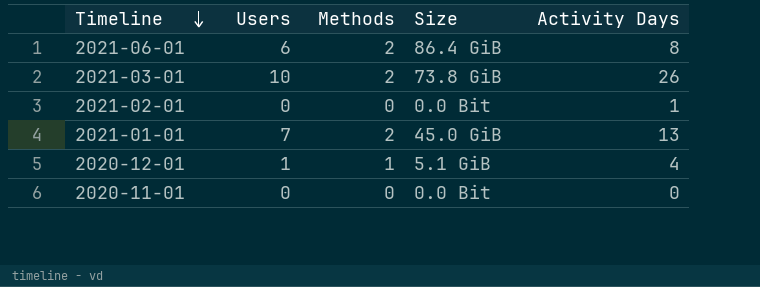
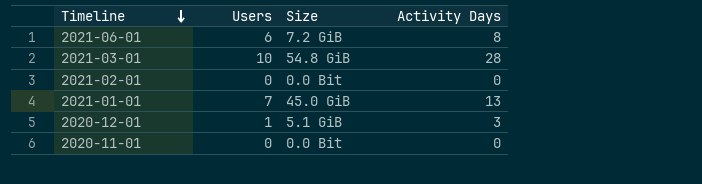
column Methods | position: 3 -> none
2021-06-01 | Size: 86.4 GiB -> 7.2 GiB
2021-03-01 | Size: 73.8 GiB -> 54.8 GiB
2021-03-01 | Activity Days: 26 -> 28
2021-02-01 | Activity Days: 1 -> 0
2020-12-01 | Activity Days: 4 -> 3

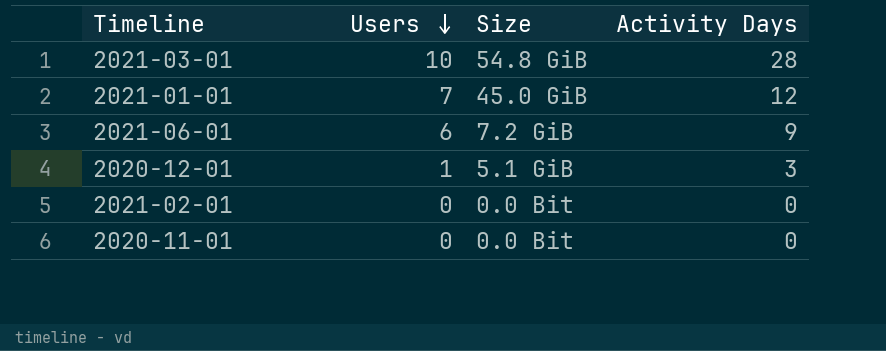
row order: Timeline descending -> Users descending
2021-01-01 | Activity Days: 13 -> 12
2021-06-01 | Activity Days: 8 -> 9

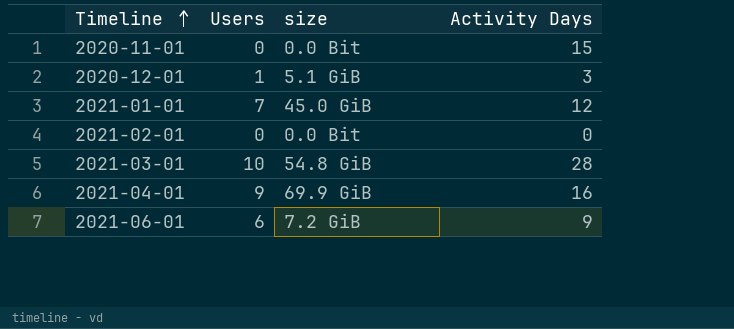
row order: Users descending -> Timeline ascending
column name: Size -> size
2020-11-01 | Activity Days: 0 -> 15
row 2021-04-01: none -> 9 | 69.9 GiB | 16

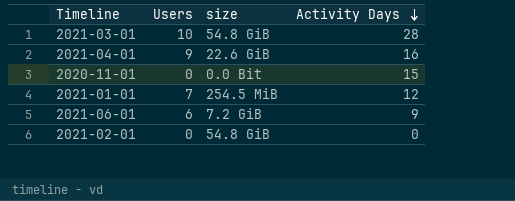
row order: Timeline ascending -> Activity Days descending
row 2020-12-01: 1 | 5.1 GiB | 3 -> none
2021-04-01 | size: 69.9 GiB -> 22.6 GiB
2021-01-01 | size: 45.0 GiB -> 254.5 MiB
2021-02-01 | size: 0.0 Bit -> 54.8 GiB

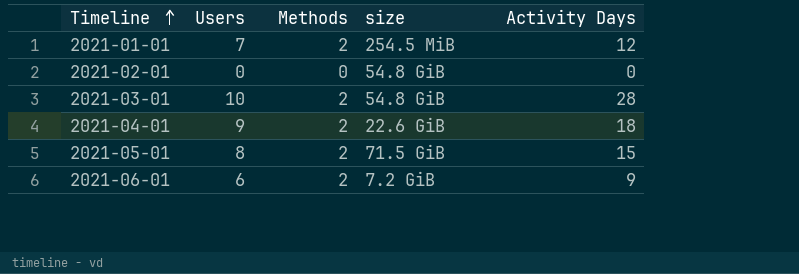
row order: Activity Days descending -> Timeline ascending
column Methods | position: none -> 3
row 2020-11-01: 0 | 0.0 Bit | 15 -> none
2021-04-01 | Activity Days: 16 -> 18
row 2021-05-01: none -> 8 | 2 | 71.5 GiB | 15

